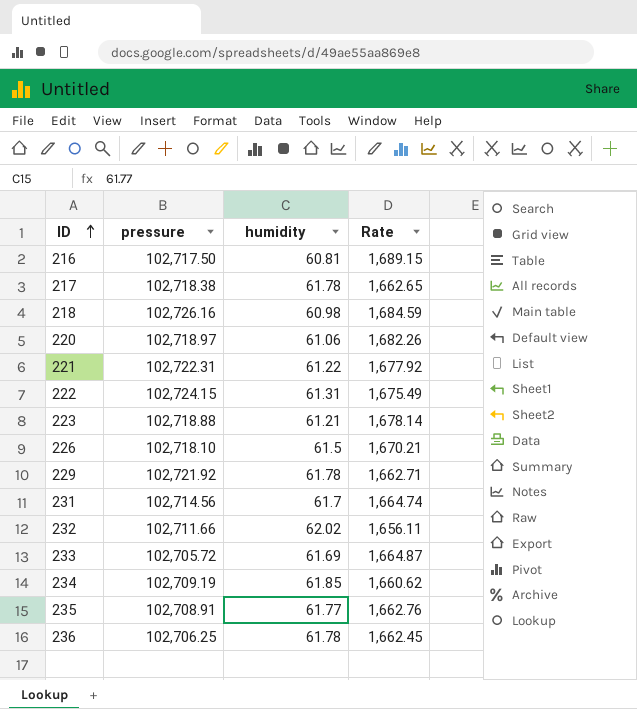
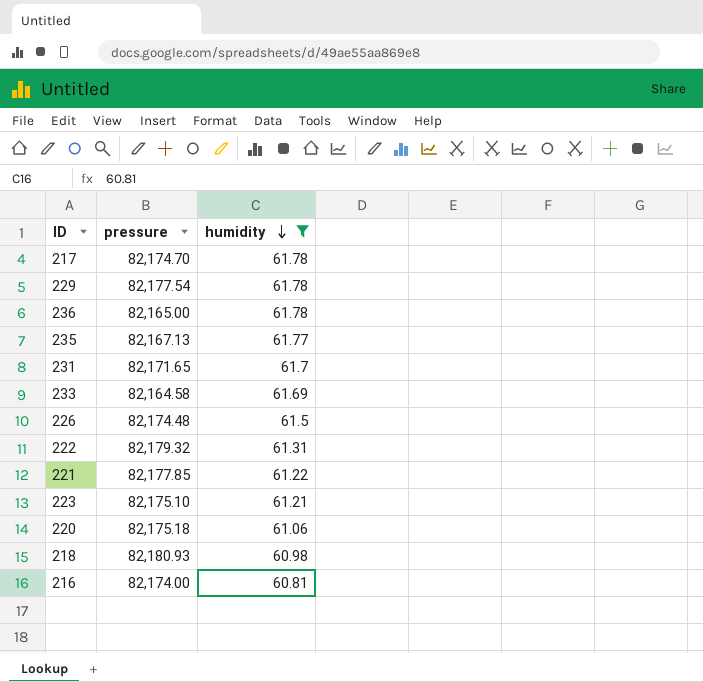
filter: none -> humidity <= 61.78
row order: ID ascending -> humidity descending
column Rate | formula: [pressure] / [humidity] -> none
217 | pressure: 102,718.38 -> 82,174.70
229 | pressure: 102,721.92 -> 82,177.54
236 | pressure: 102,706.25 -> 82,165.00
235 | pressure: 102,708.91 -> 82,167.13
231 | pressure: 102,714.56 -> 82,171.65
233 | pressure: 102,705.72 -> 82,164.58
226 | pressure: 102,718.10 -> 82,174.48
222 | pressure: 102,724.15 -> 82,179.32
221 | pressure: 102,722.31 -> 82,177.85
223 | pressure: 102,718.88 -> 82,175.10
220 | pressure: 102,718.97 -> 82,175.18
218 | pressure: 102,726.16 -> 82,180.93
216 | pressure: 102,717.50 -> 82,174.00

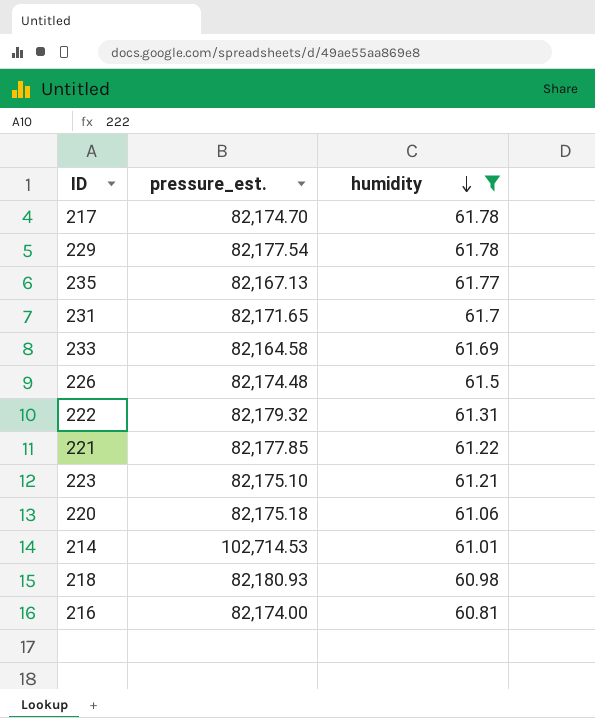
column name: pressure -> pressure_est.
row 236: 82,165.00 | 61.78 -> none
row 214: none -> 102,714.53 | 61.01

